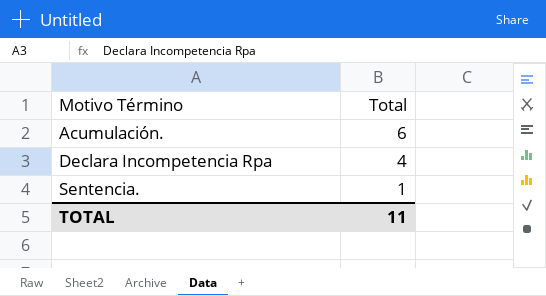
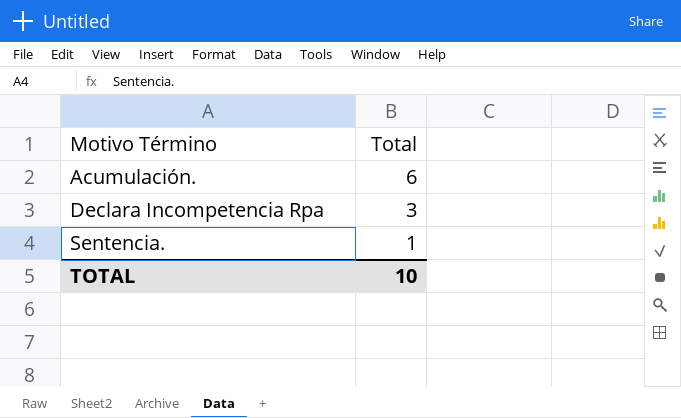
Declara Incompetencia Rpa | Total: 4 -> 3
TOTAL | Total: 11 -> 10

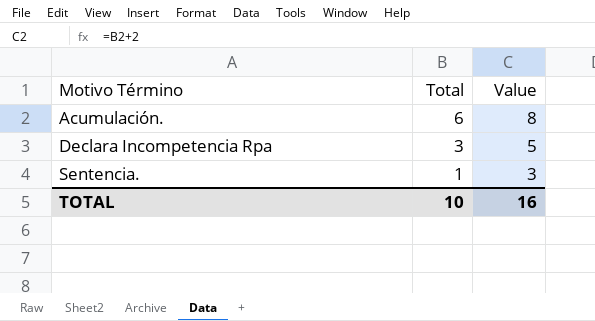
column Value | formula: none -> [Total] + 2

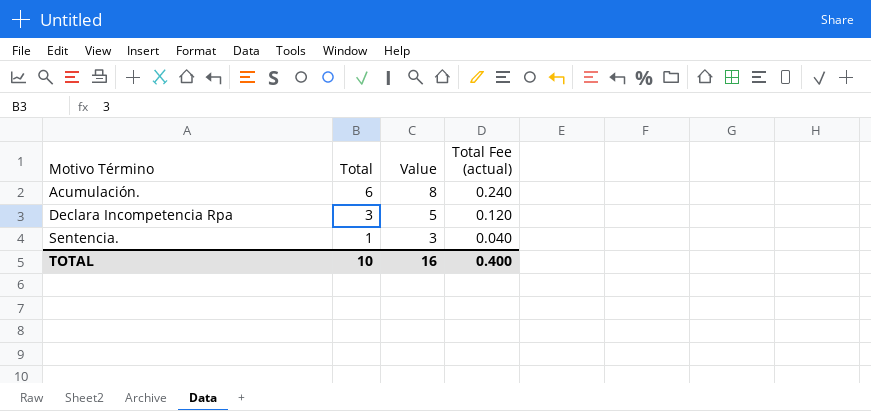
column Total Fee (actual) | formula: none -> [Total] * 0.04

